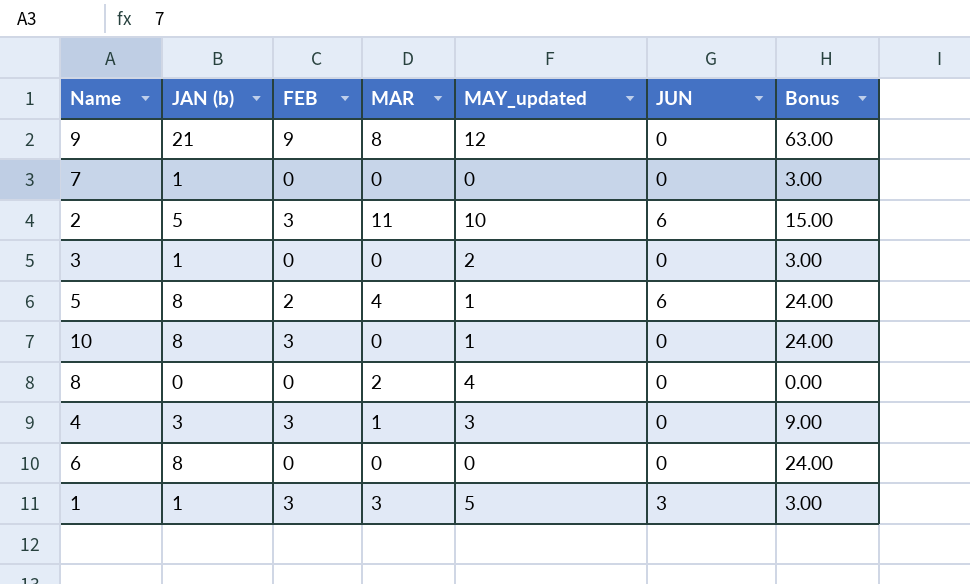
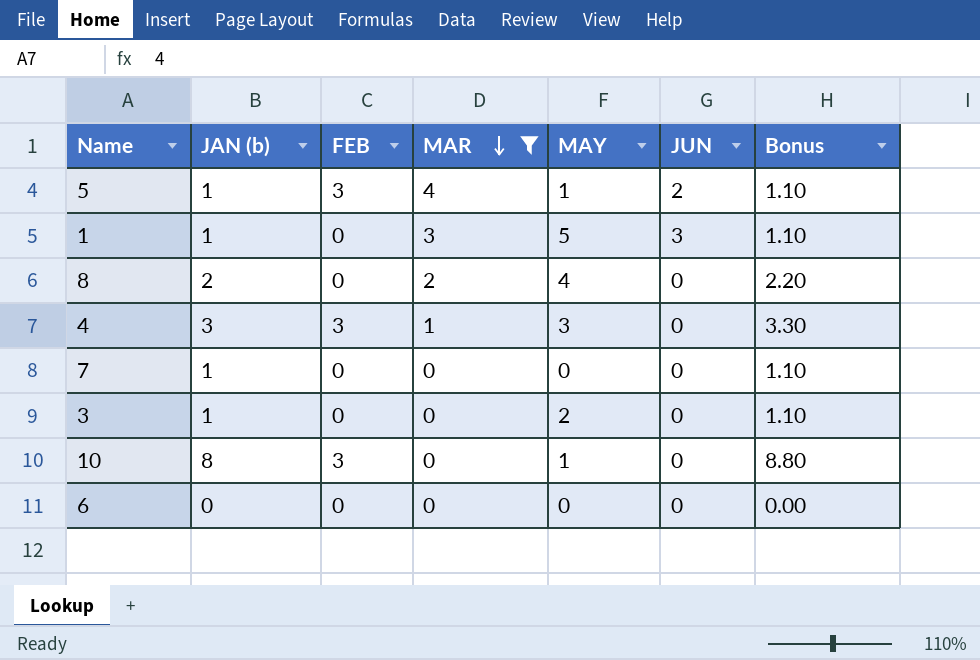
filter: none -> MAR <= 4
row order: none -> MAR descending
column name: MAY_updated -> MAY
column Bonus | formula: [JAN (b)] * 3 -> [JAN (b)] * 1.1
5 | JAN (b): 8 -> 1
5 | FEB: 2 -> 3
5 | JUN: 6 -> 2
1 | FEB: 3 -> 0
8 | JAN (b): 0 -> 2
6 | JAN (b): 8 -> 0

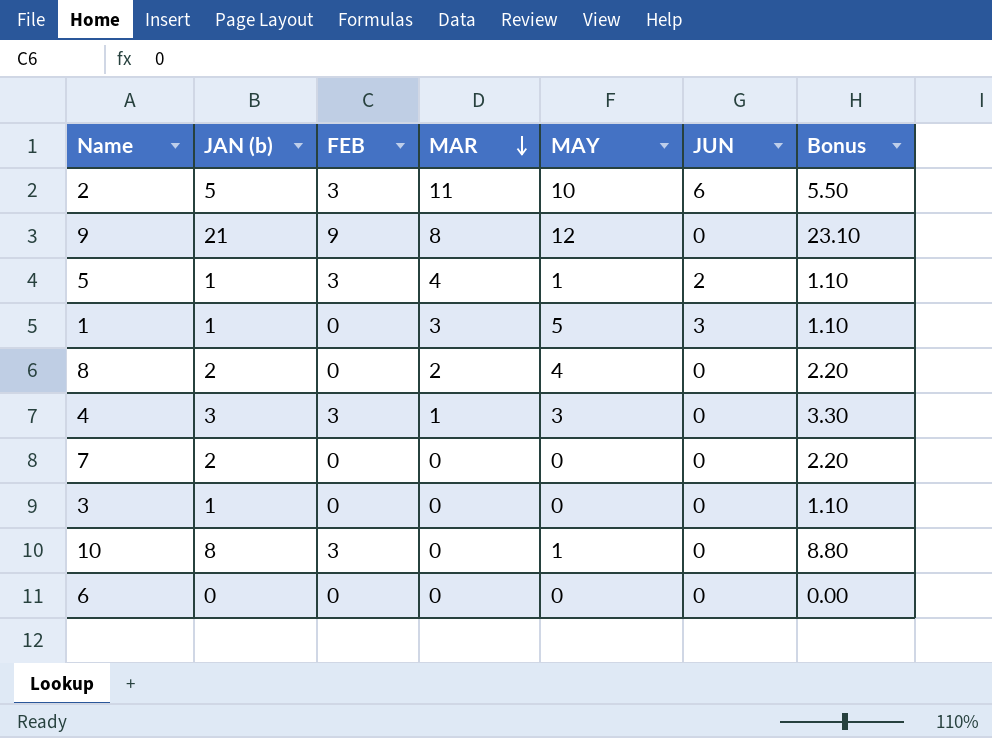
filter: MAR <= 4 -> none
7 | JAN (b): 1 -> 2
7 | Bonus: 1.10 -> 2.20
3 | MAY: 2 -> 0

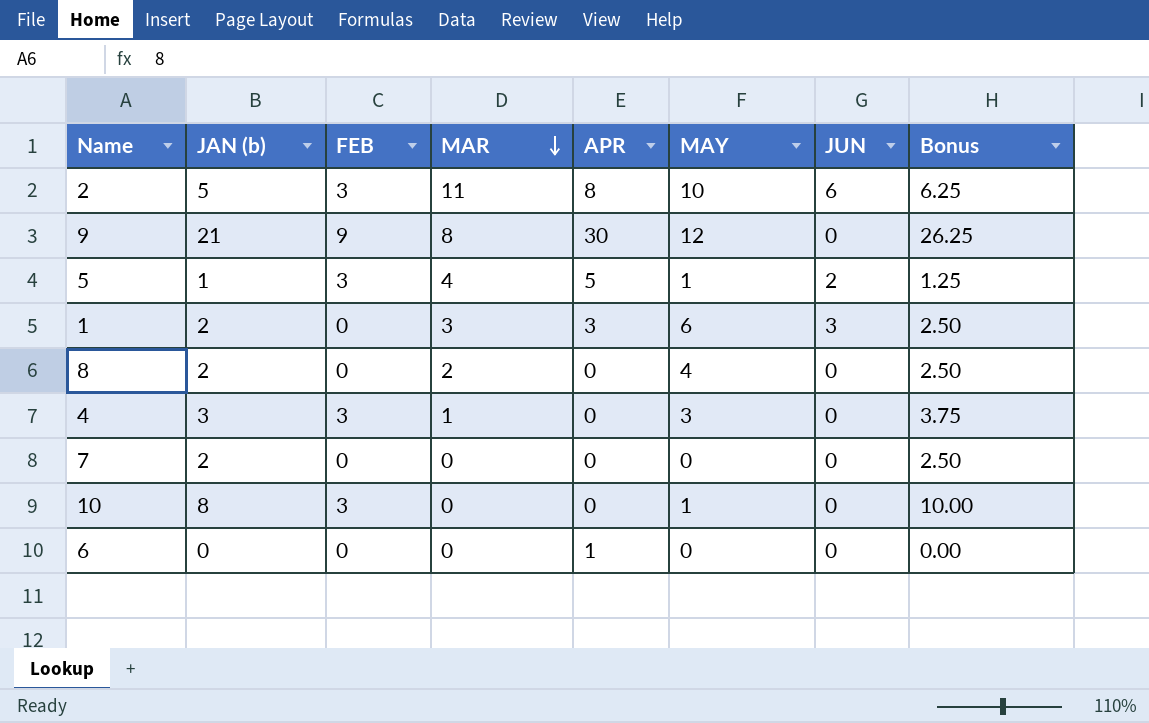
column APR | position: none -> 5
column Bonus | formula: [JAN (b)] * 1.1 -> [JAN (b)] * 1.25
row 3: 1 | 0 | 0 | 0 | 0 | 1.10 -> none
1 | JAN (b): 1 -> 2
1 | MAY: 5 -> 6

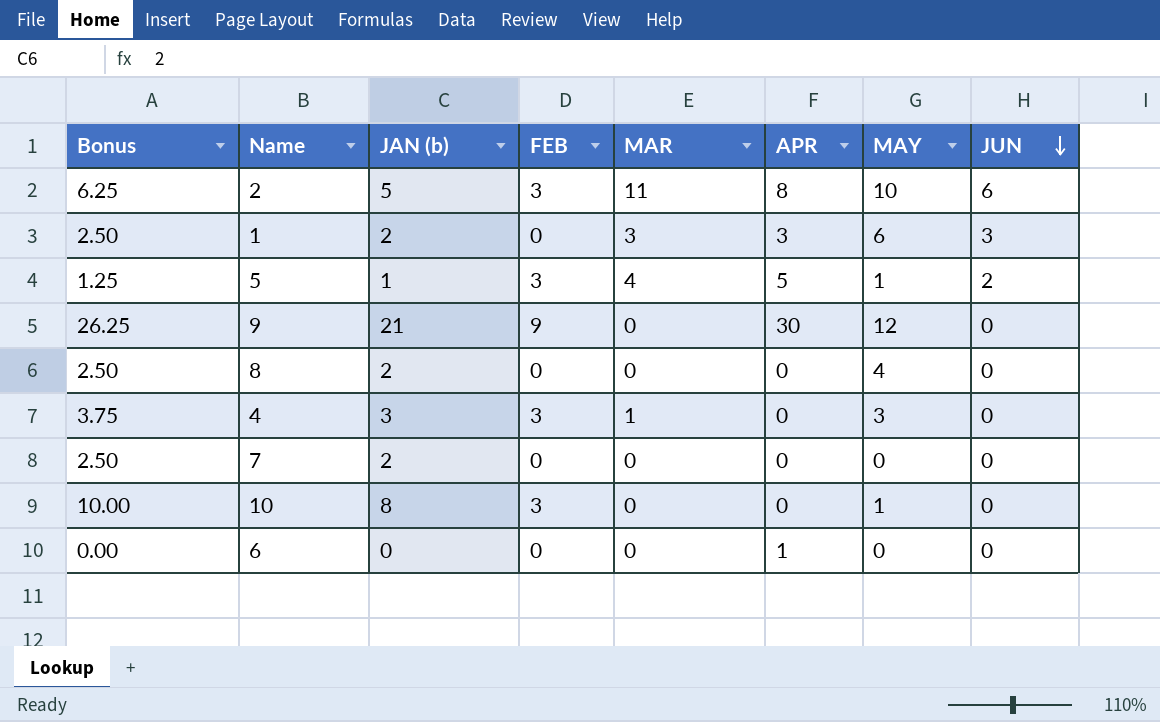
row order: MAR descending -> JUN descending
column Bonus | position: 8 -> 1
9 | MAR: 8 -> 0
8 | MAR: 2 -> 0

